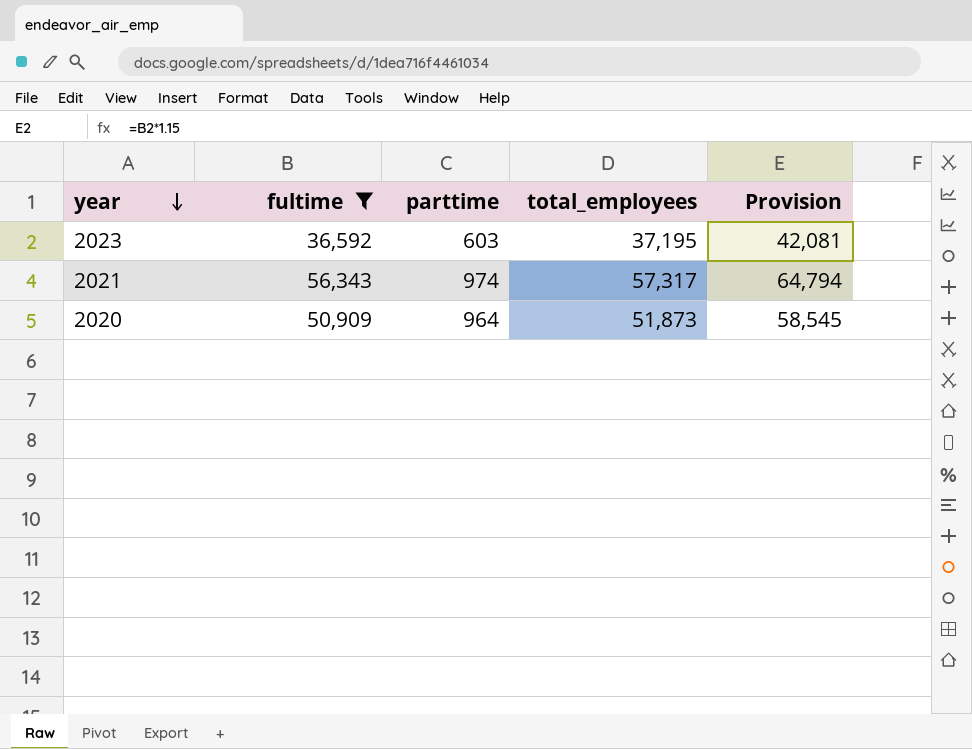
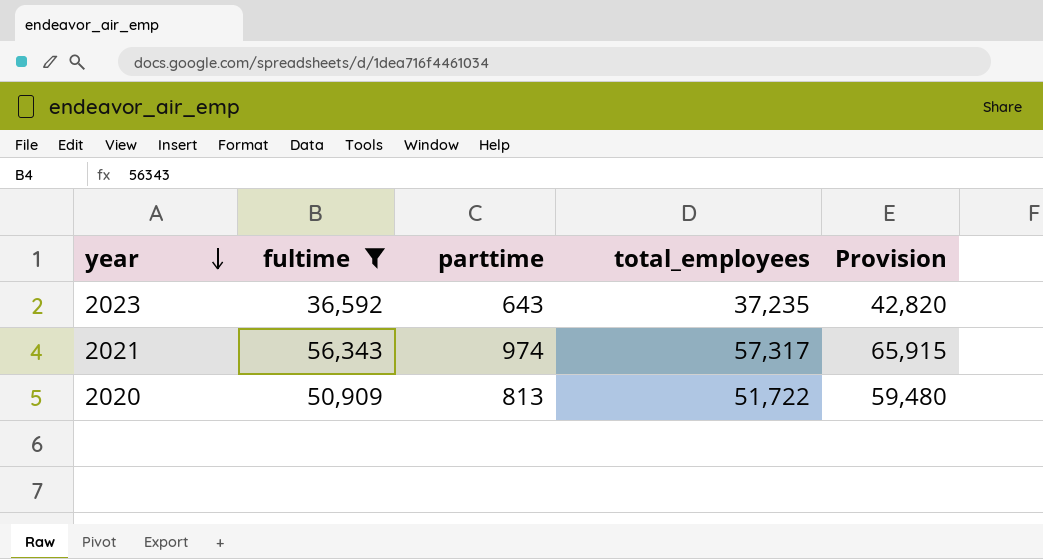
column Provision | formula: [fultime] * 1.15 -> [total_employees] * 1.15
2023 | parttime: 603 -> 643
2023 | total_employees: 37,195 -> 37,235
2020 | parttime: 964 -> 813
2020 | total_employees: 51,873 -> 51,722

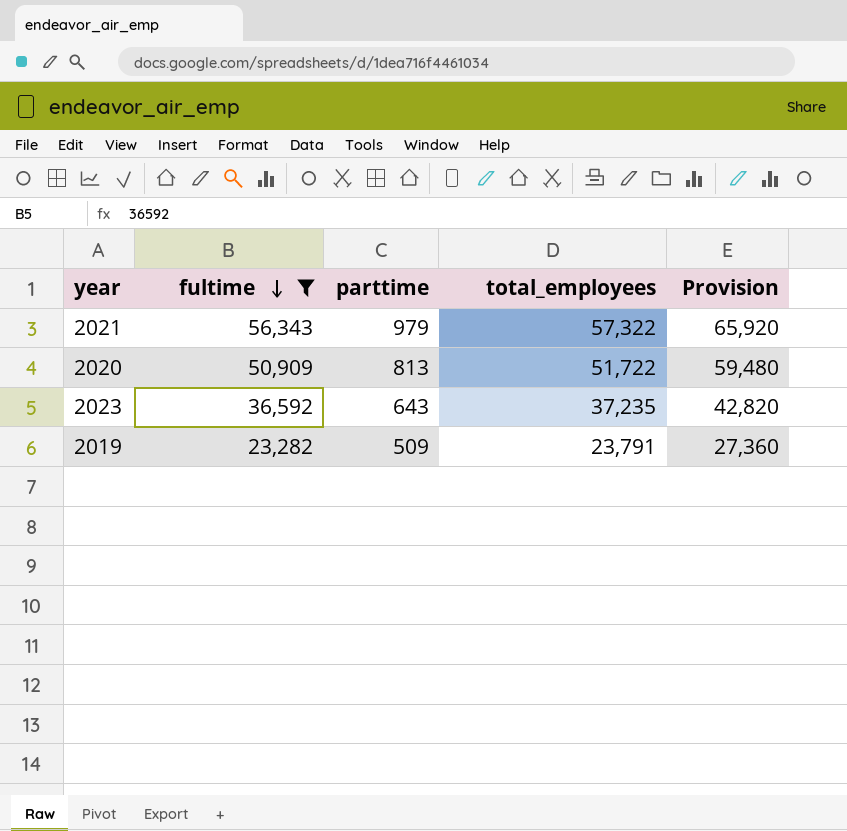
row order: year descending -> fultime descending
2021 | parttime: 974 -> 979
2021 | total_employees: 57,317 -> 57,322
2021 | Provision: 65,915 -> 65,920
row 2019: none -> 23,282 | 509 | 23,791 | 27,360

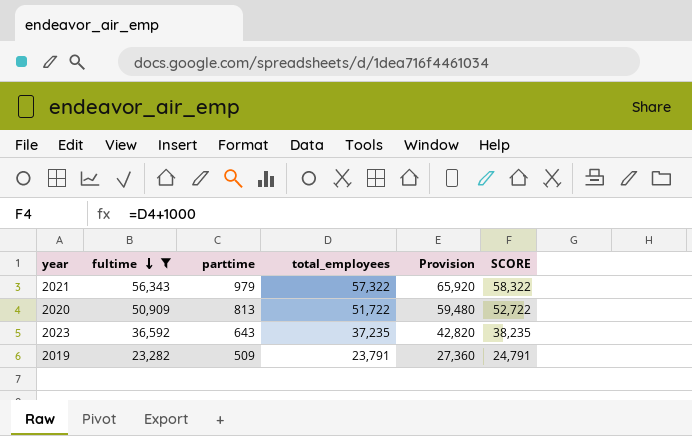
column SCORE | formula: none -> [total_employees] + 1000

